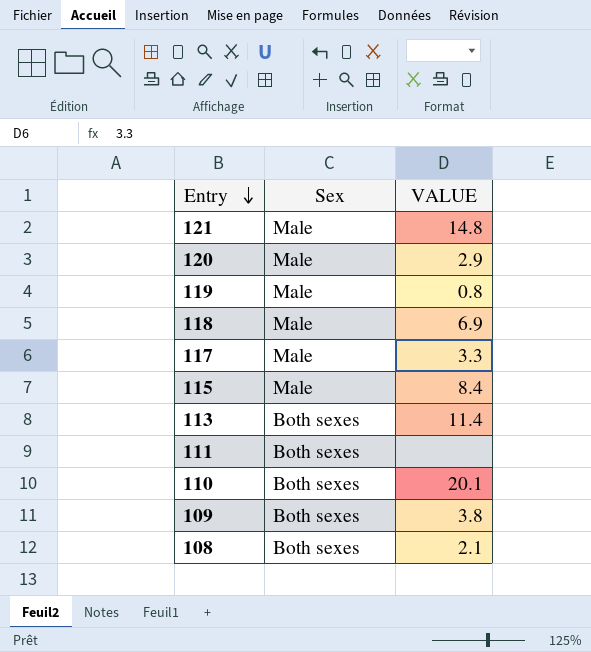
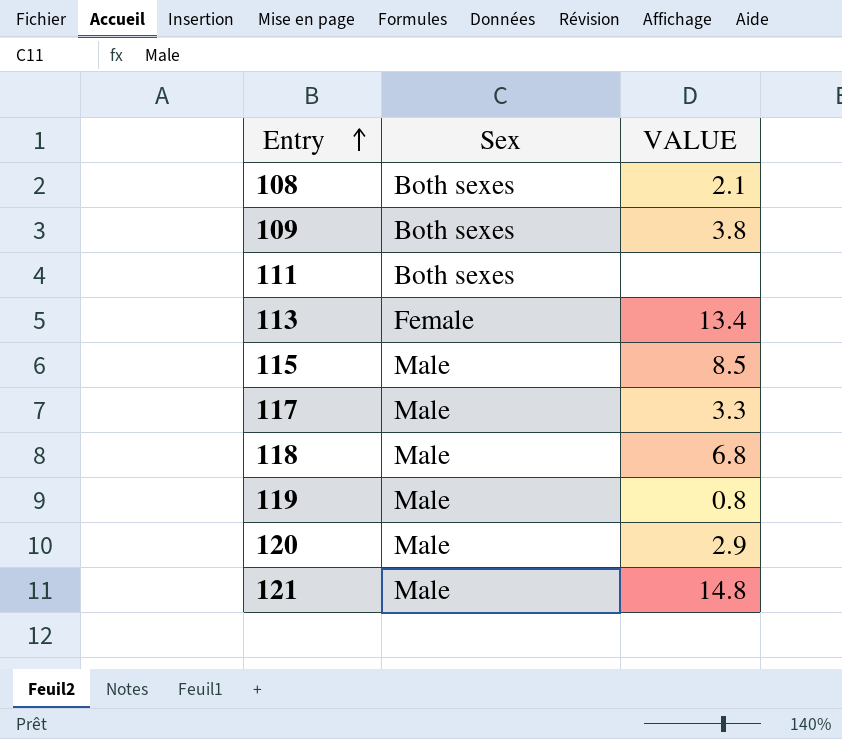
row order: Entry descending -> Entry ascending
row 110: Both sexes | 20.1 -> none
113 | Sex: Both sexes -> Female
113 | VALUE: 11.4 -> 13.4
115 | VALUE: 8.4 -> 8.5
118 | VALUE: 6.9 -> 6.8

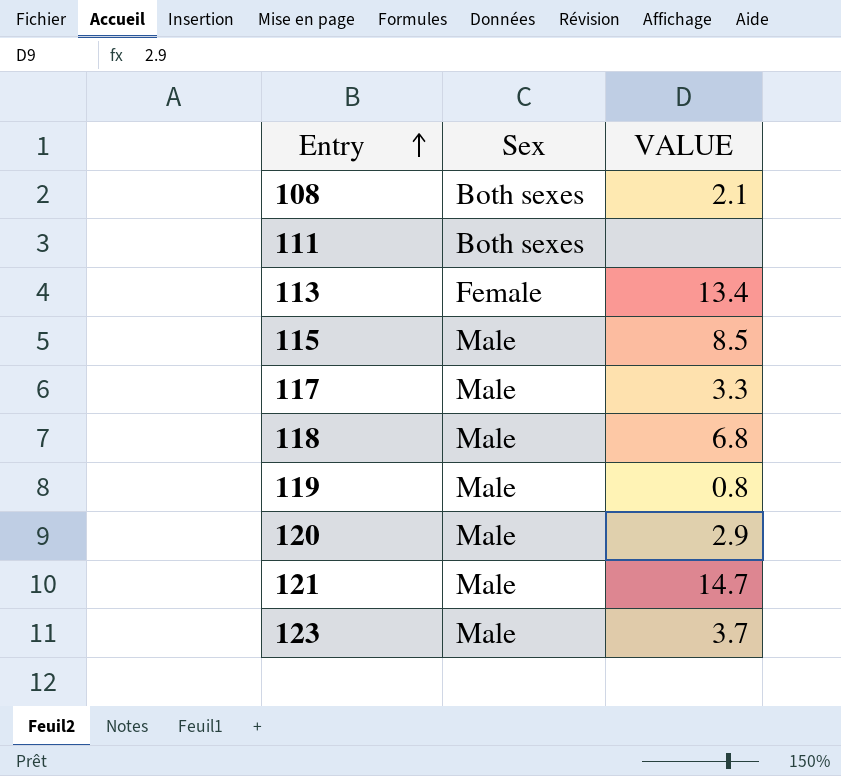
row 109: Both sexes | 3.8 -> none
121 | VALUE: 14.8 -> 14.7
row 123: none -> Male | 3.7

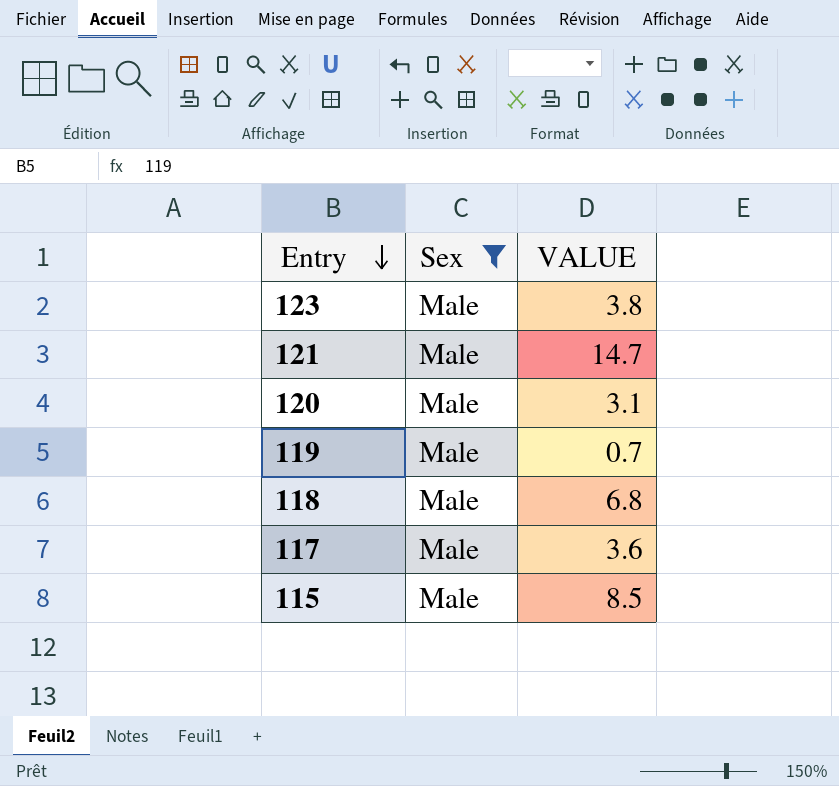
filter: none -> Sex = Male
row order: Entry ascending -> Entry descending
123 | VALUE: 3.7 -> 3.8
120 | VALUE: 2.9 -> 3.1
119 | VALUE: 0.8 -> 0.7
117 | VALUE: 3.3 -> 3.6

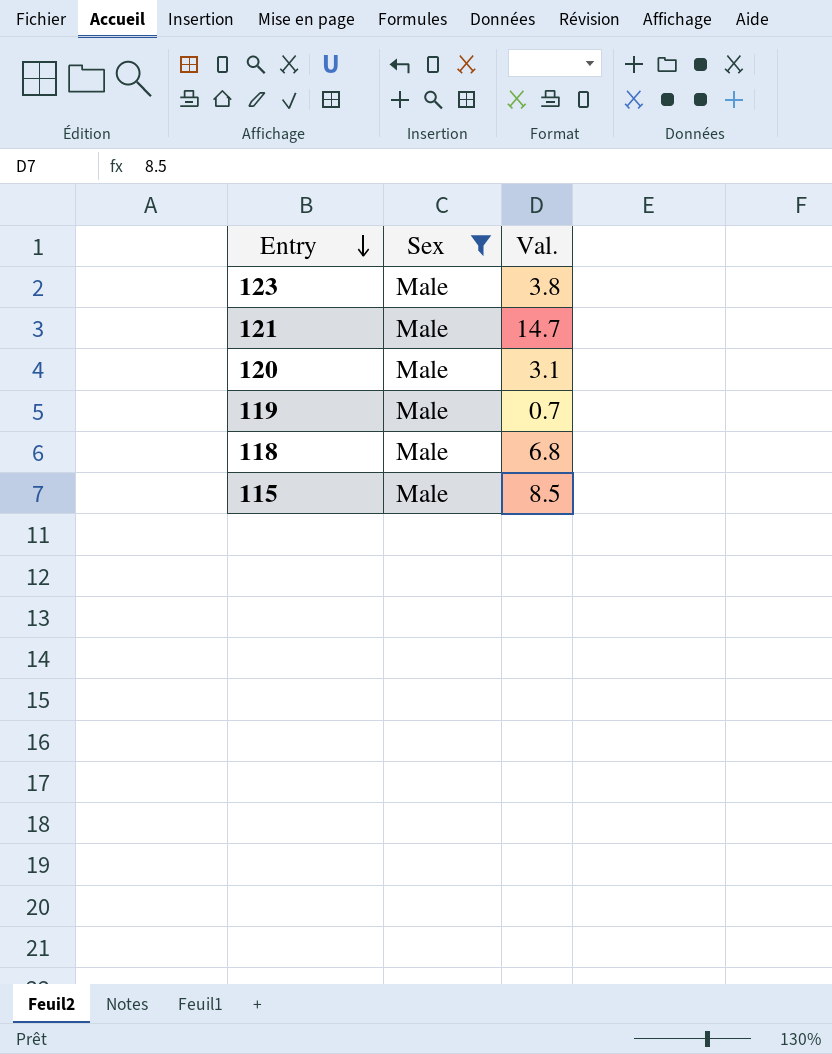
column name: VALUE -> Val.
row 117: Male | 3.6 -> none

